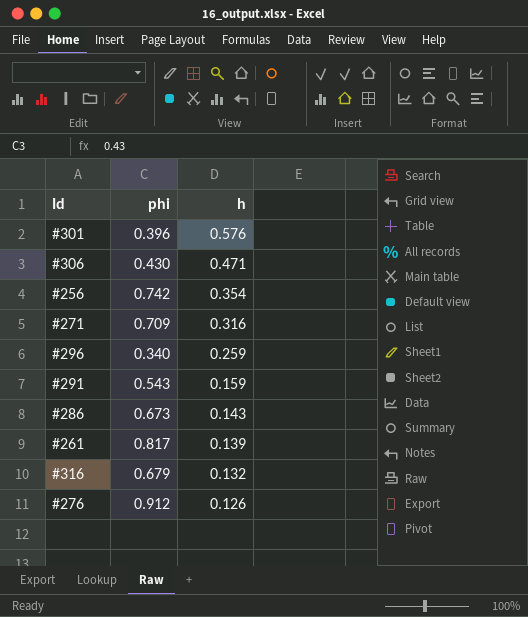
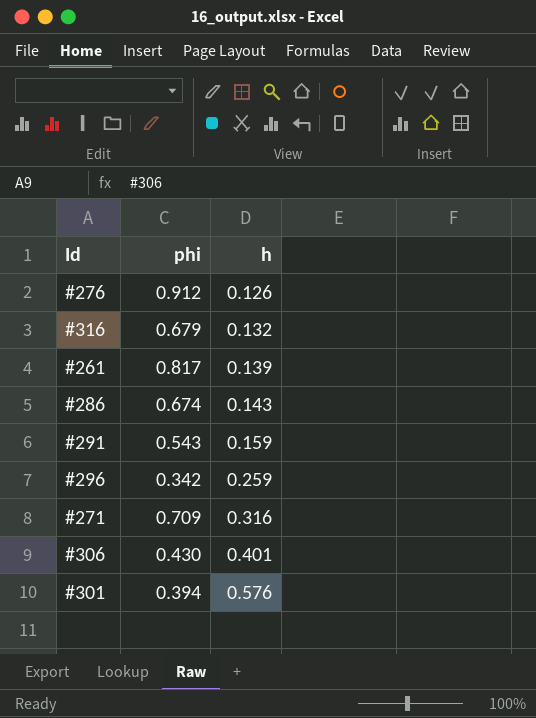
row order: h descending -> h ascending
row #256: 0.742 | 0.354 -> none
#286 | phi: 0.673 -> 0.674
#296 | phi: 0.340 -> 0.342
#306 | h: 0.471 -> 0.401
#301 | phi: 0.396 -> 0.394

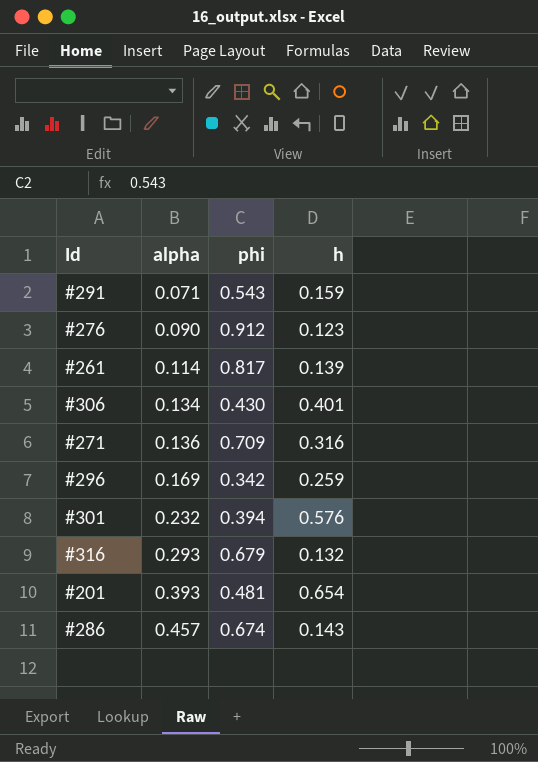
row order: h ascending -> alpha ascending
column alpha | position: none -> 2
#276 | h: 0.126 -> 0.123
row #201: none -> 0.393 | 0.481 | 0.654

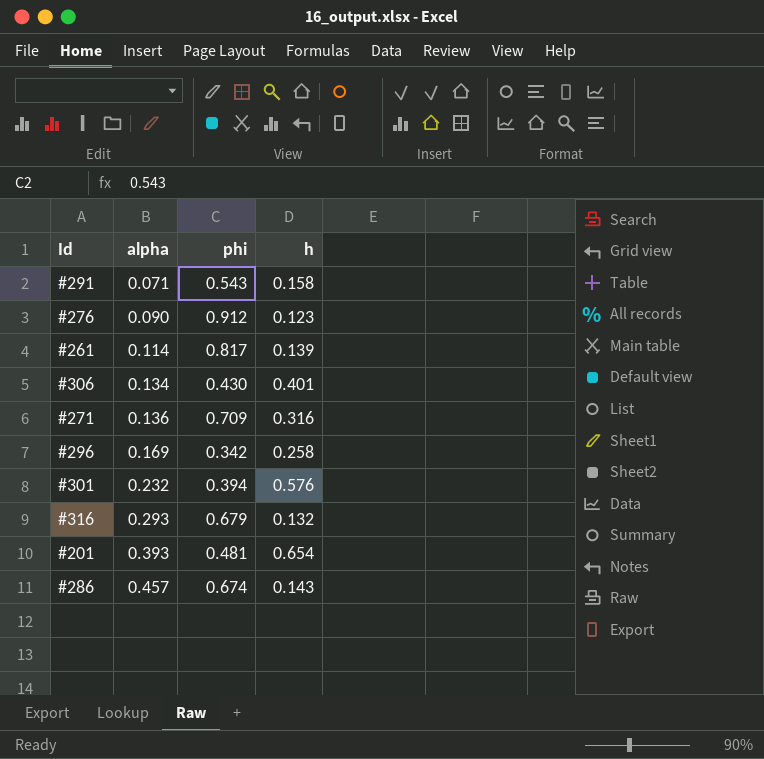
#291 | h: 0.159 -> 0.158
#296 | h: 0.259 -> 0.258

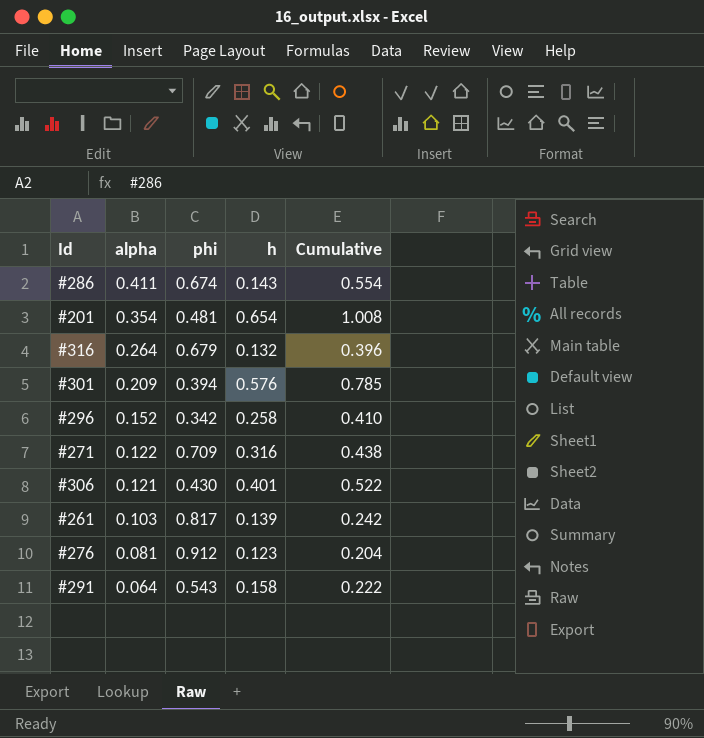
row order: alpha ascending -> alpha descending
column Cumulative | formula: none -> [alpha] + [h]
#286 | alpha: 0.457 -> 0.411
#201 | alpha: 0.393 -> 0.354
#316 | alpha: 0.293 -> 0.264
#301 | alpha: 0.232 -> 0.209
#296 | alpha: 0.169 -> 0.152
#271 | alpha: 0.136 -> 0.122
#306 | alpha: 0.134 -> 0.121
#261 | alpha: 0.114 -> 0.103
#276 | alpha: 0.090 -> 0.081
#291 | alpha: 0.071 -> 0.064

